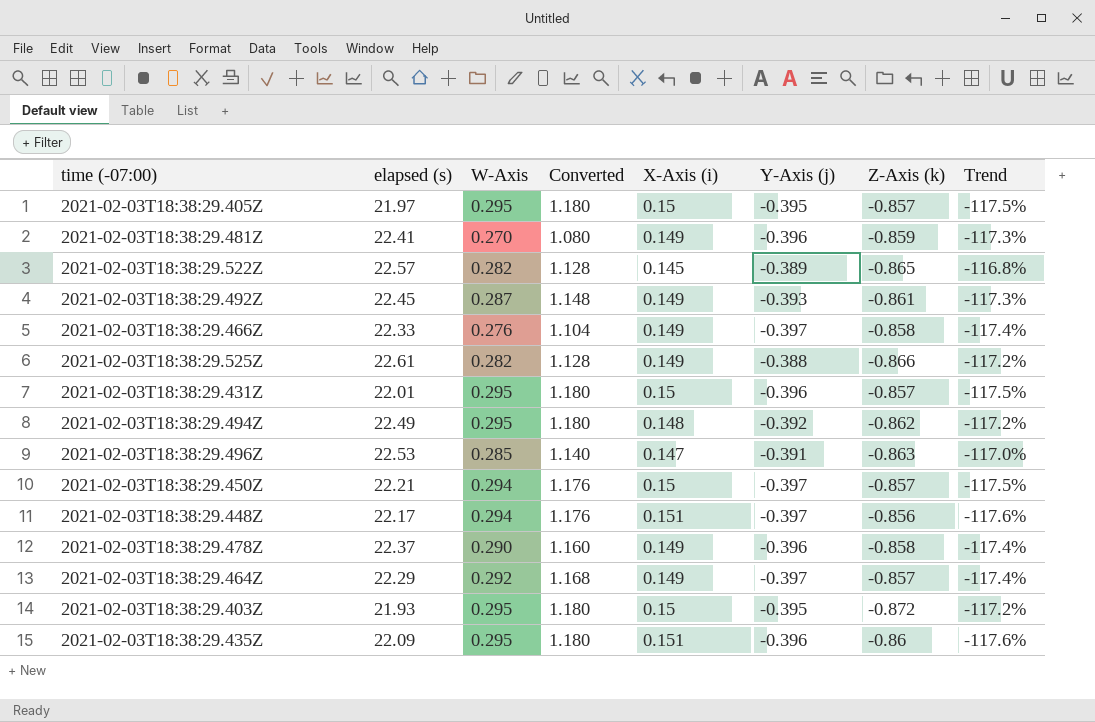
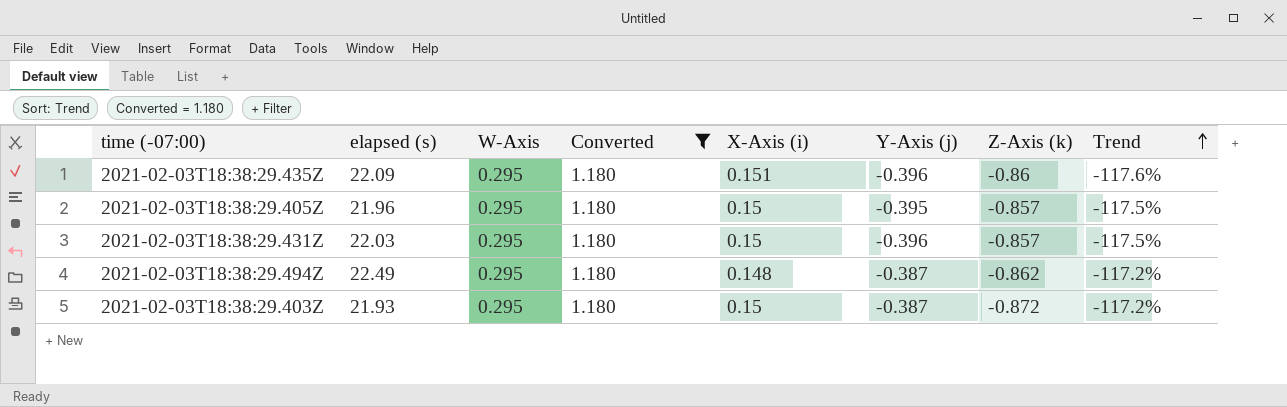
filter: none -> Converted = 1.180
row order: none -> Trend ascending
2021-02-03T18:38:29.405Z | elapsed (s): 21.97 -> 21.96
2021-02-03T18:38:29.431Z | elapsed (s): 22.01 -> 22.03
2021-02-03T18:38:29.494Z | Y-Axis (j): -0.392 -> -0.387
2021-02-03T18:38:29.403Z | Y-Axis (j): -0.395 -> -0.387

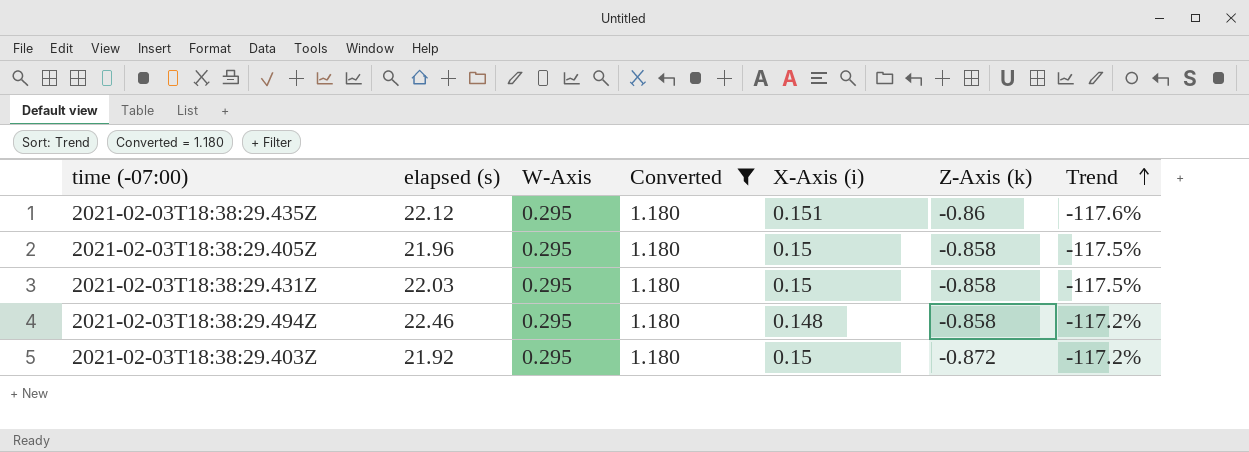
column Y-Axis (j) | position: 6 -> none
2021-02-03T18:38:29.435Z | elapsed (s): 22.09 -> 22.12
2021-02-03T18:38:29.405Z | Z-Axis (k): -0.857 -> -0.858
2021-02-03T18:38:29.431Z | Z-Axis (k): -0.857 -> -0.858
2021-02-03T18:38:29.494Z | elapsed (s): 22.49 -> 22.46
2021-02-03T18:38:29.494Z | Z-Axis (k): -0.862 -> -0.858
2021-02-03T18:38:29.403Z | elapsed (s): 21.93 -> 21.92

